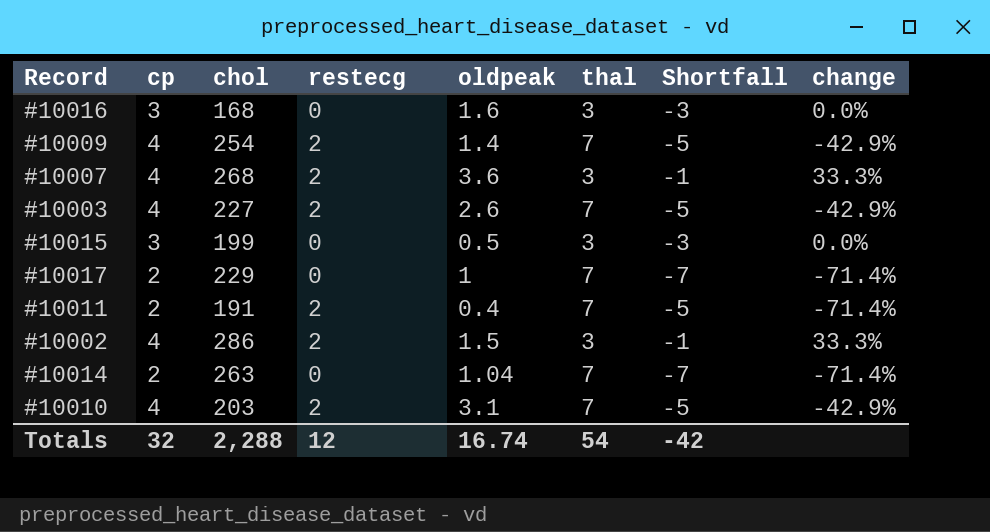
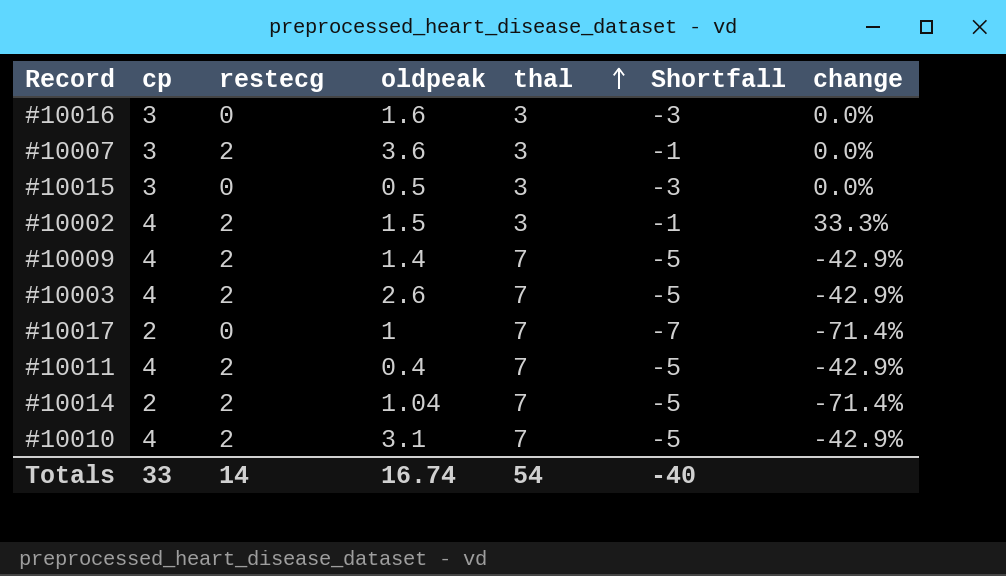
row order: none -> thal ascending
column chol | position: 3 -> none
#10007 | cp: 4 -> 3
#10007 | change: 33.3% -> 0.0%
#10011 | cp: 2 -> 4
#10011 | change: -71.4% -> -42.9%
#10014 | restecg: 0 -> 2
#10014 | Shortfall: -7 -> -5
Totals | cp: 32 -> 33
Totals | restecg: 12 -> 14
Totals | Shortfall: -42 -> -40

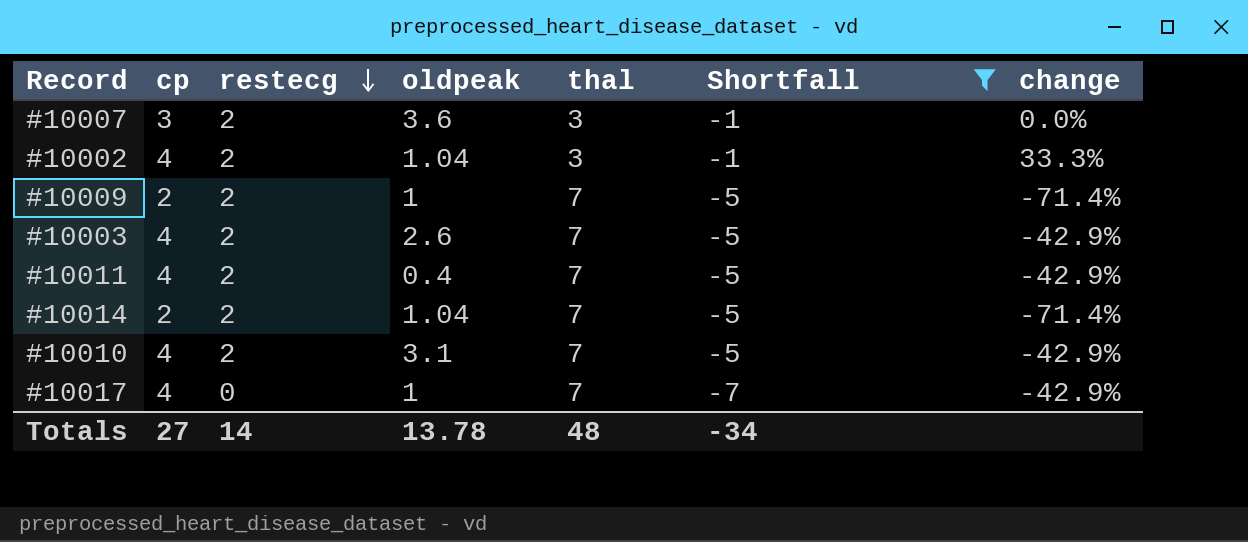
filter: none -> Shortfall != -3
row order: thal ascending -> restecg descending
#10002 | oldpeak: 1.5 -> 1.04
#10009 | cp: 4 -> 2
#10009 | oldpeak: 1.4 -> 1
#10009 | change: -42.9% -> -71.4%
#10017 | cp: 2 -> 4
#10017 | change: -71.4% -> -42.9%
Totals | cp: 33 -> 27
Totals | oldpeak: 16.74 -> 13.78
Totals | thal: 54 -> 48
Totals | Shortfall: -40 -> -34

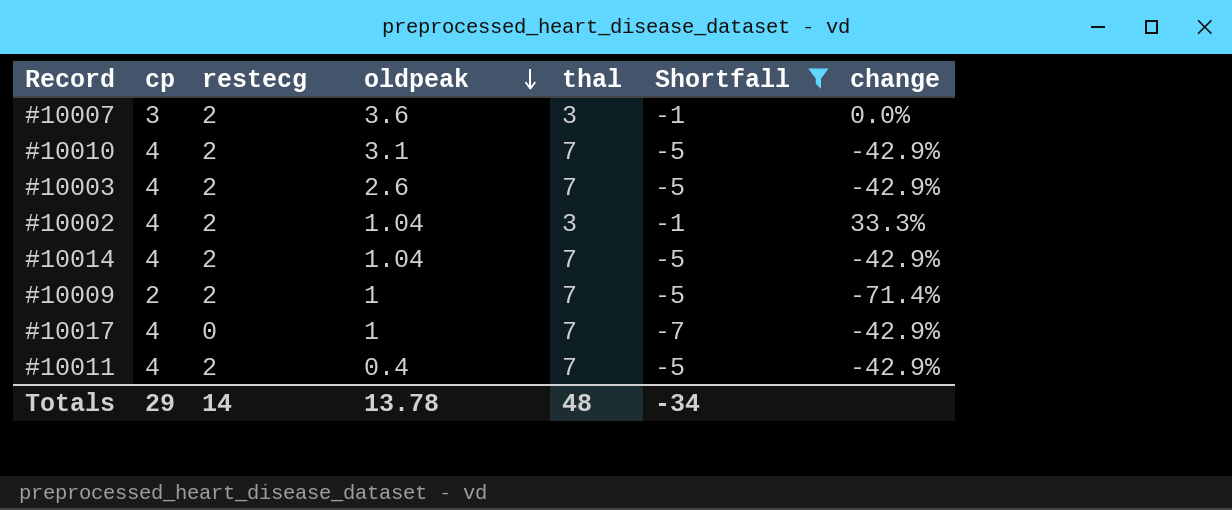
row order: restecg descending -> oldpeak descending
#10014 | cp: 2 -> 4
#10014 | change: -71.4% -> -42.9%
Totals | cp: 27 -> 29

